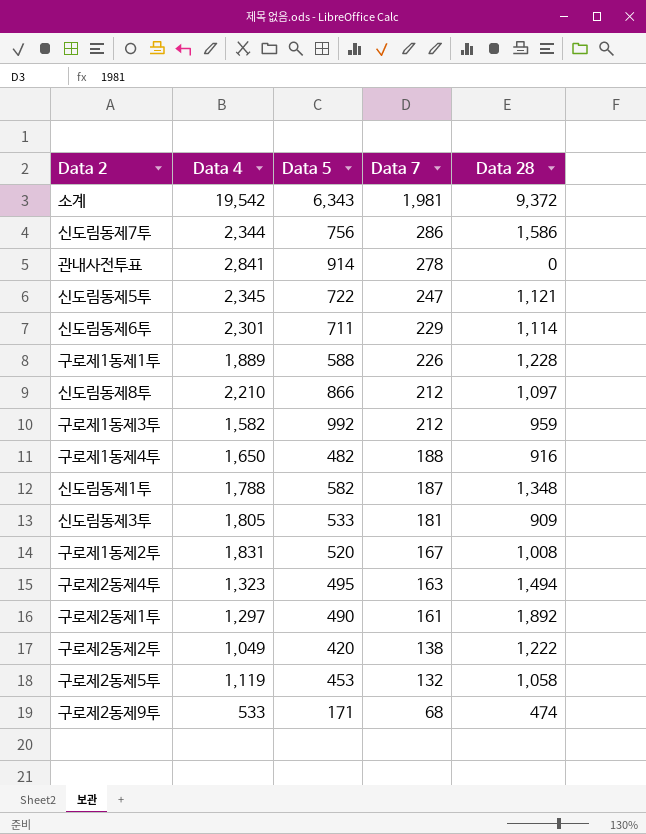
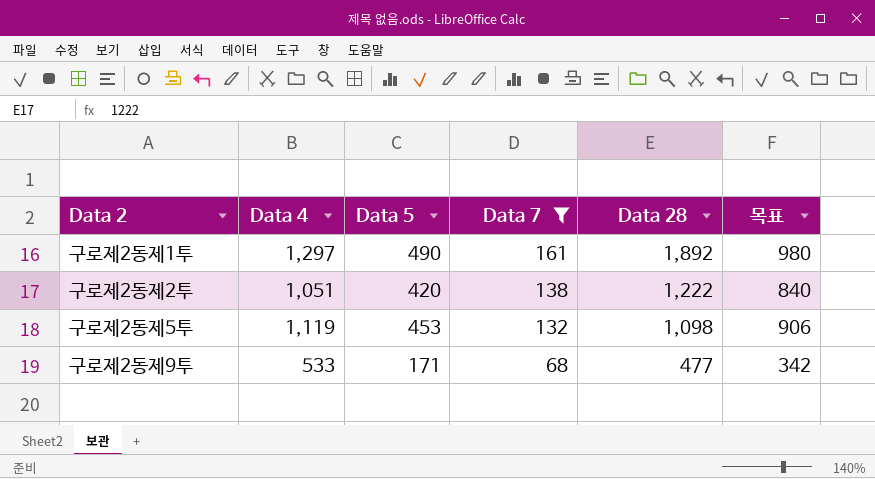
filter: none -> Data 7 <= 161
column 목표 | formula: none -> [Data 5] * 2
구로제2동제2투 | Data 4: 1,049 -> 1,051
구로제2동제5투 | Data 28: 1,058 -> 1,098
구로제2동제9투 | Data 28: 474 -> 477

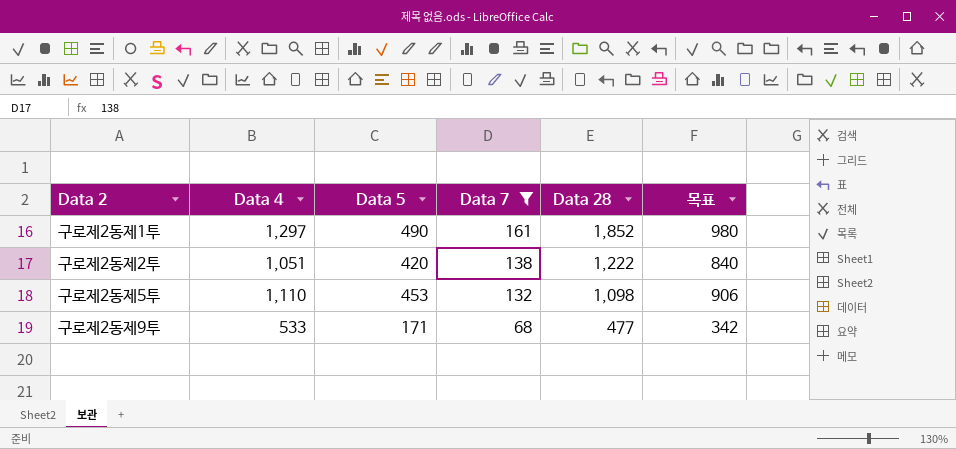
구로제2동제1투 | Data 28: 1,892 -> 1,852
구로제2동제5투 | Data 4: 1,119 -> 1,110

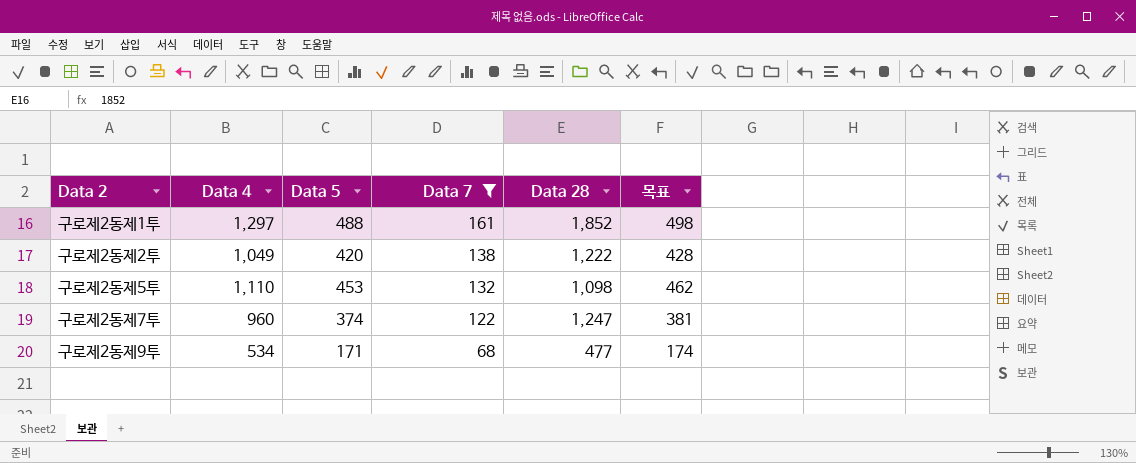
column 목표 | formula: [Data 5] * 2 -> [Data 5] * 1.02
구로제2동제1투 | Data 5: 490 -> 488
구로제2동제2투 | Data 4: 1,051 -> 1,049
row 구로제2동제7투: none -> 960 | 374 | 122 | 1,247 | 381
구로제2동제9투 | Data 4: 533 -> 534

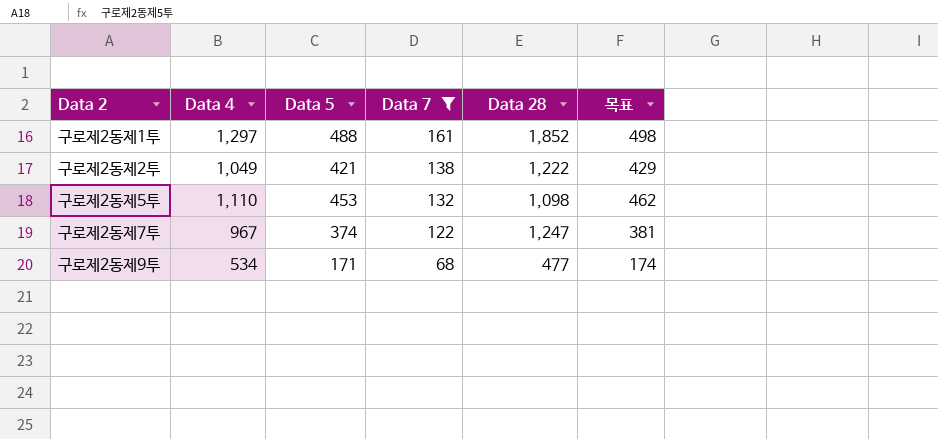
구로제2동제2투 | Data 5: 420 -> 421
구로제2동제2투 | 목표: 428 -> 429
구로제2동제7투 | Data 4: 960 -> 967

